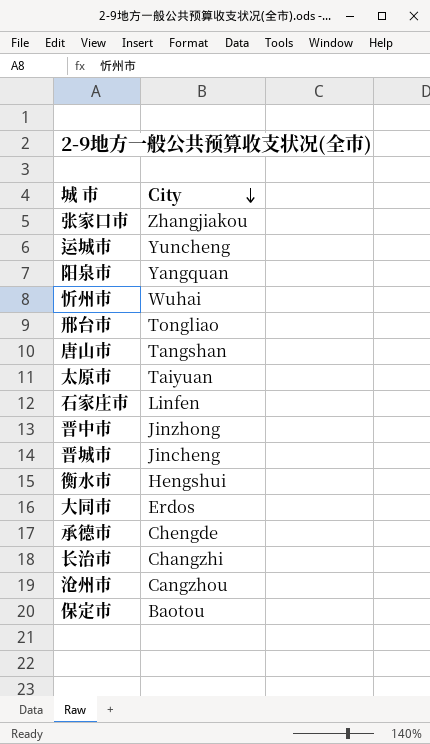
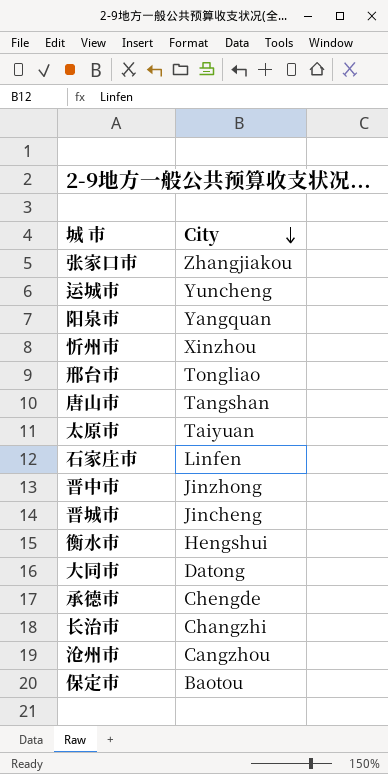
忻州市 | City: Wuhai -> Xinzhou
大同市 | City: Erdos -> Datong

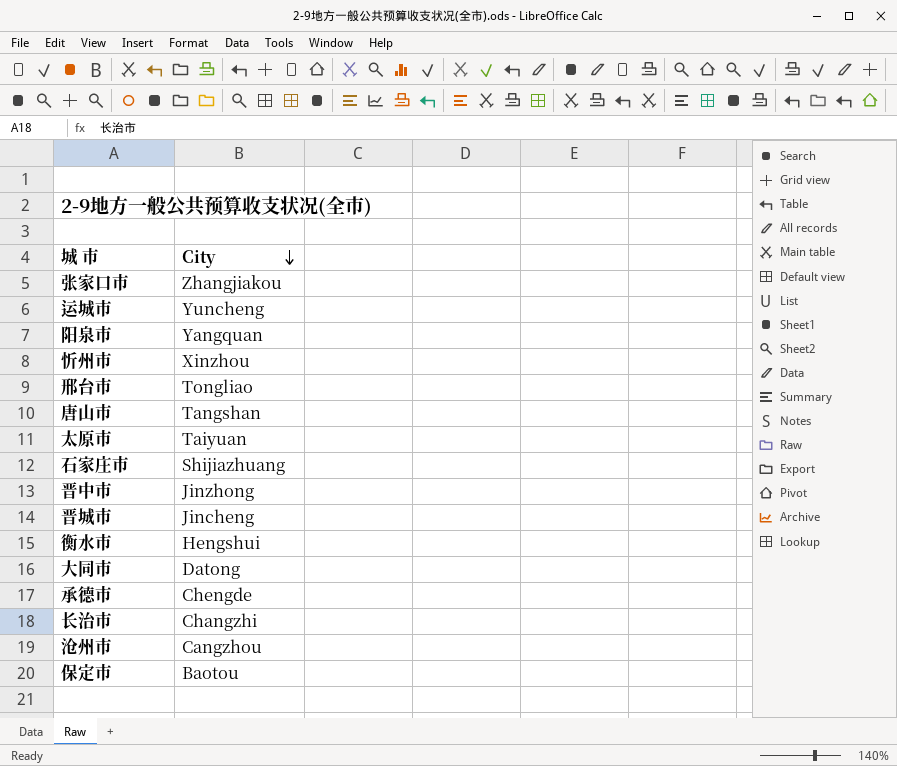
石家庄市 | City: Linfen -> Shijiazhuang

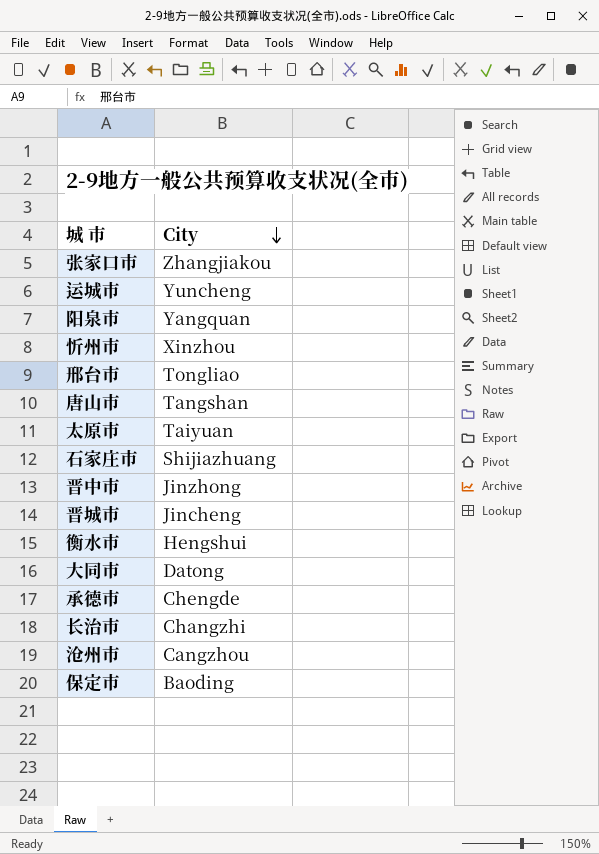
保定市 | City: Baotou -> Baoding

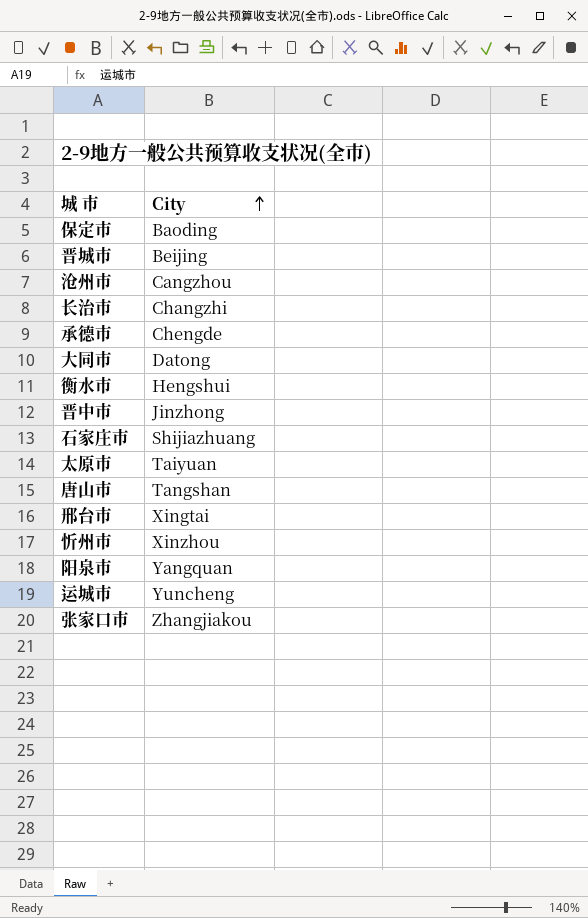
row order: City descending -> City ascending
晋城市 | City: Jincheng -> Beijing
邢台市 | City: Tongliao -> Xingtai

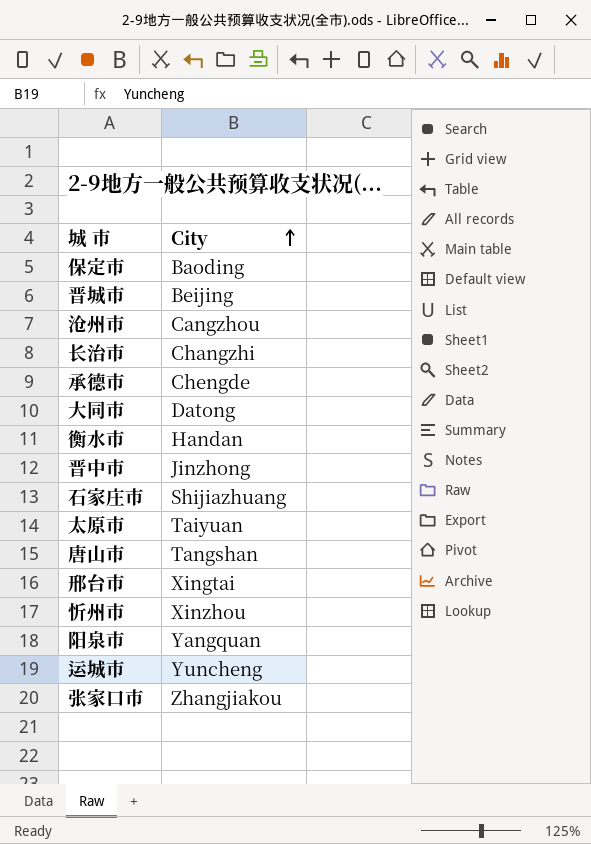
衡水市 | City: Hengshui -> Handan

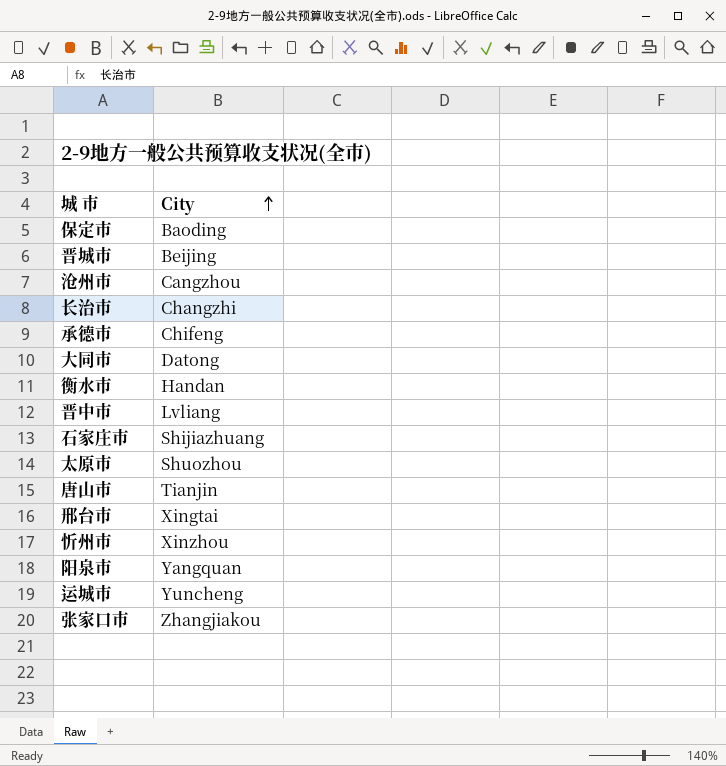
承德市 | City: Chengde -> Chifeng
晋中市 | City: Jinzhong -> Lvliang
太原市 | City: Taiyuan -> Shuozhou
唐山市 | City: Tangshan -> Tianjin

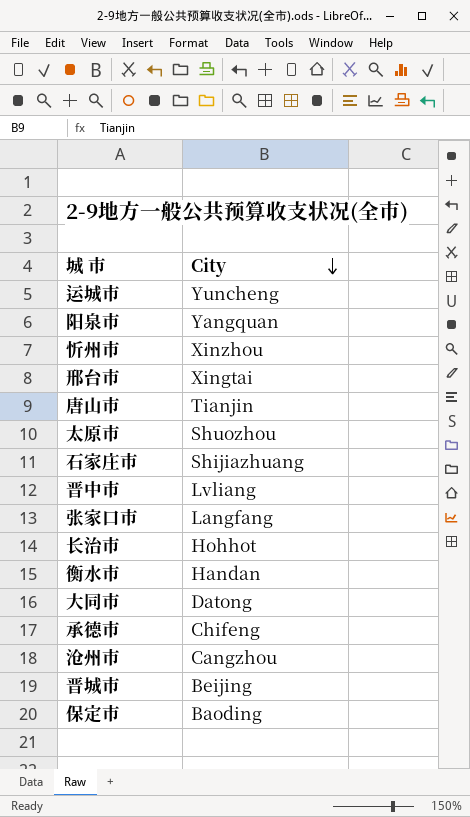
row order: City ascending -> City descending
张家口市 | City: Zhangjiakou -> Langfang
长治市 | City: Changzhi -> Hohhot

